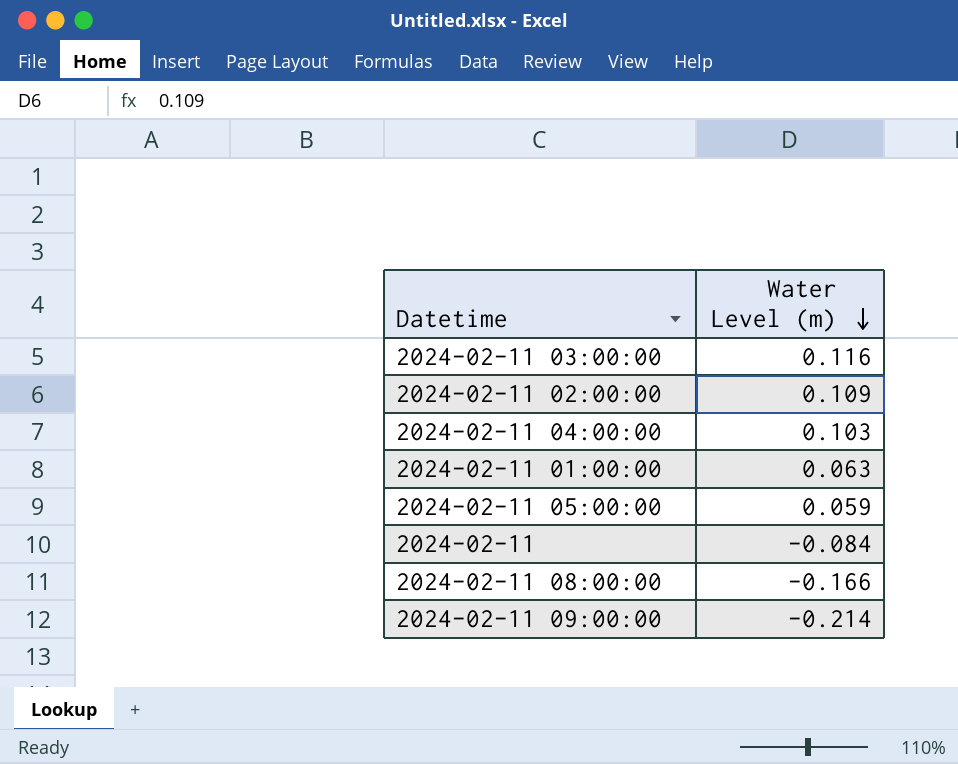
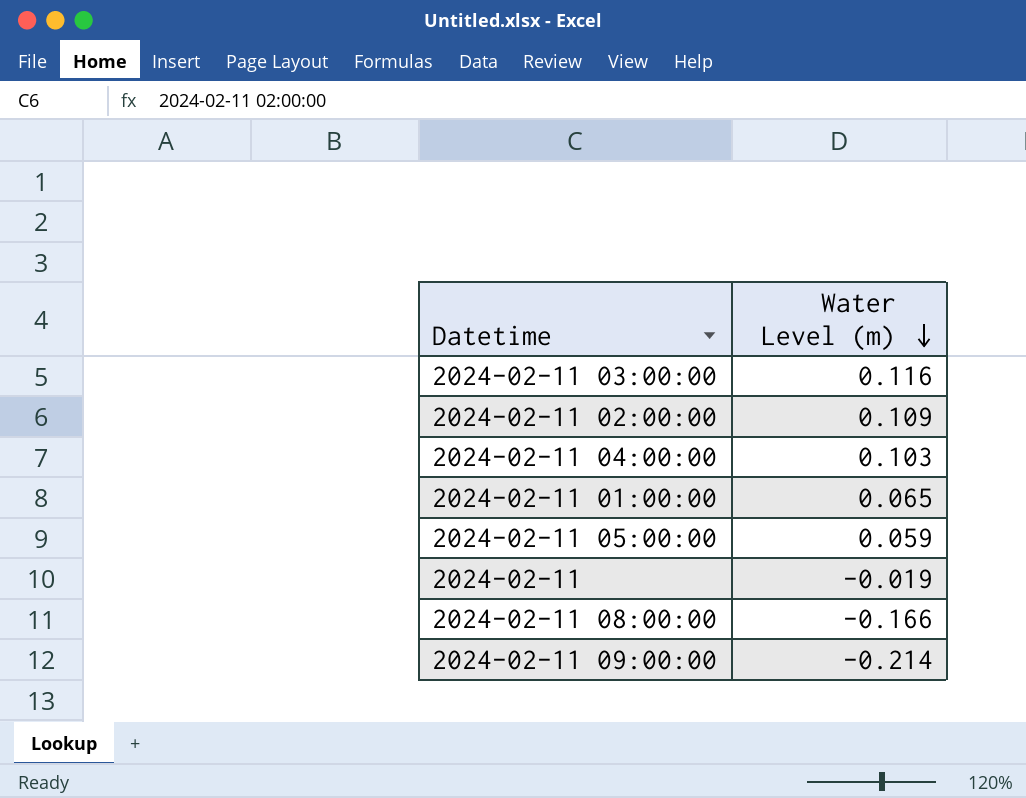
2024-02-11 01:00:00 | Water Level (m): 0.063 -> 0.065
2024-02-11 | Water Level (m): -0.084 -> -0.019

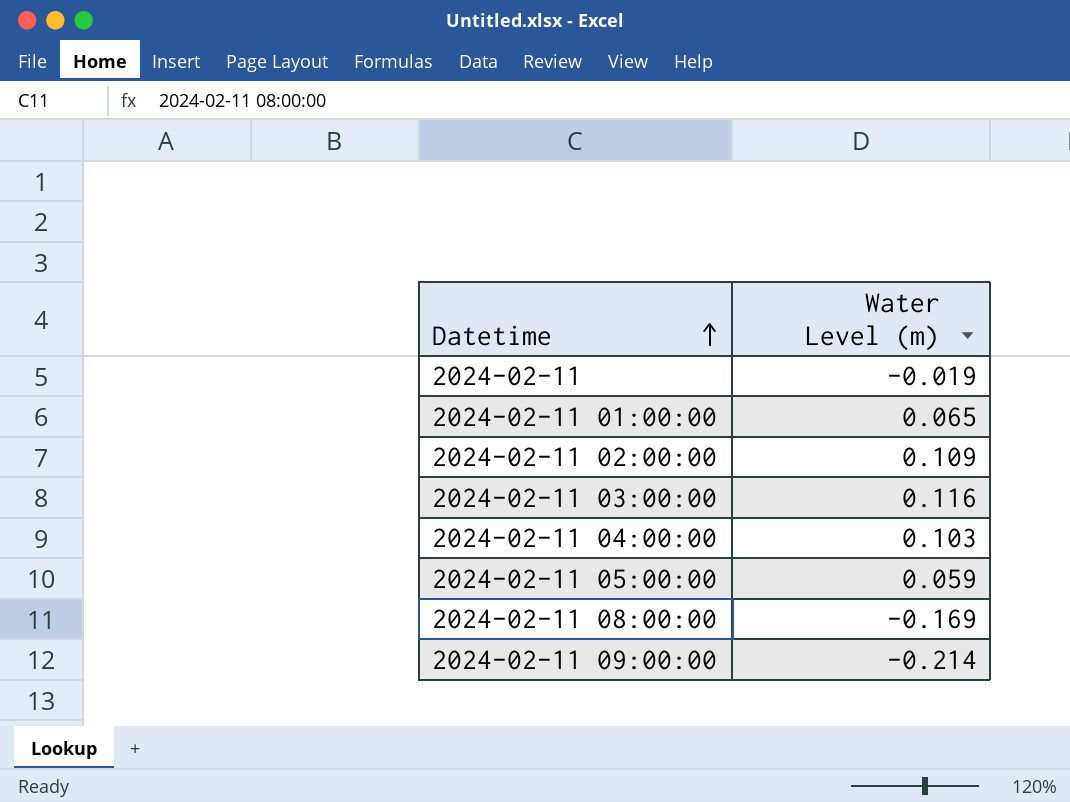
row order: Water Level (m) descending -> Datetime ascending
2024-02-11 08:00:00 | Water Level (m): -0.166 -> -0.169

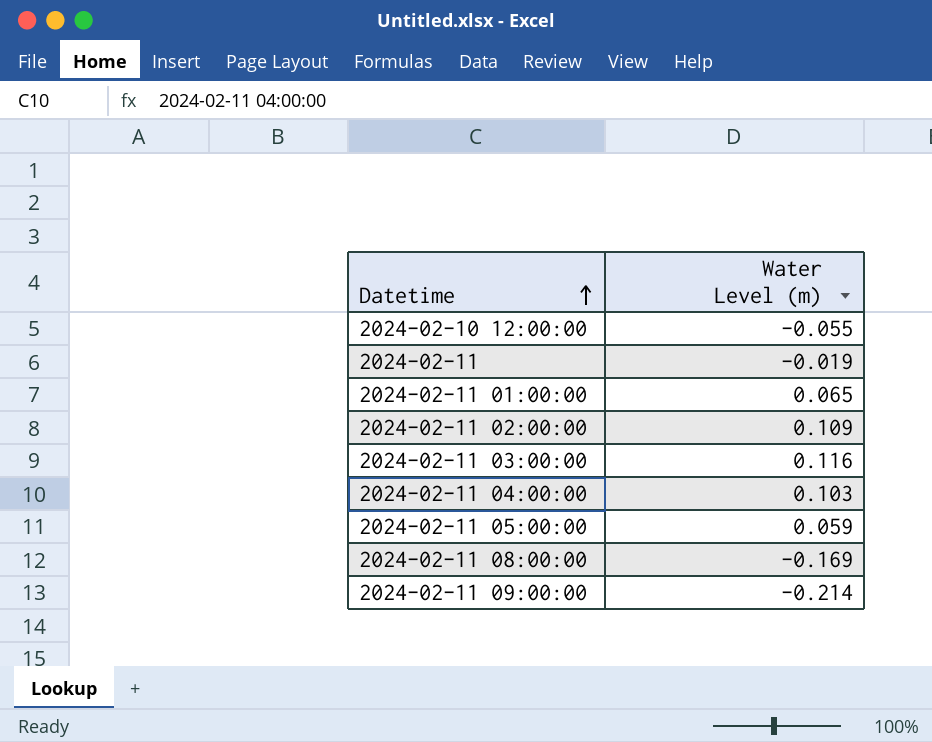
row 2024-02-10 12:00:00: none -> -0.055

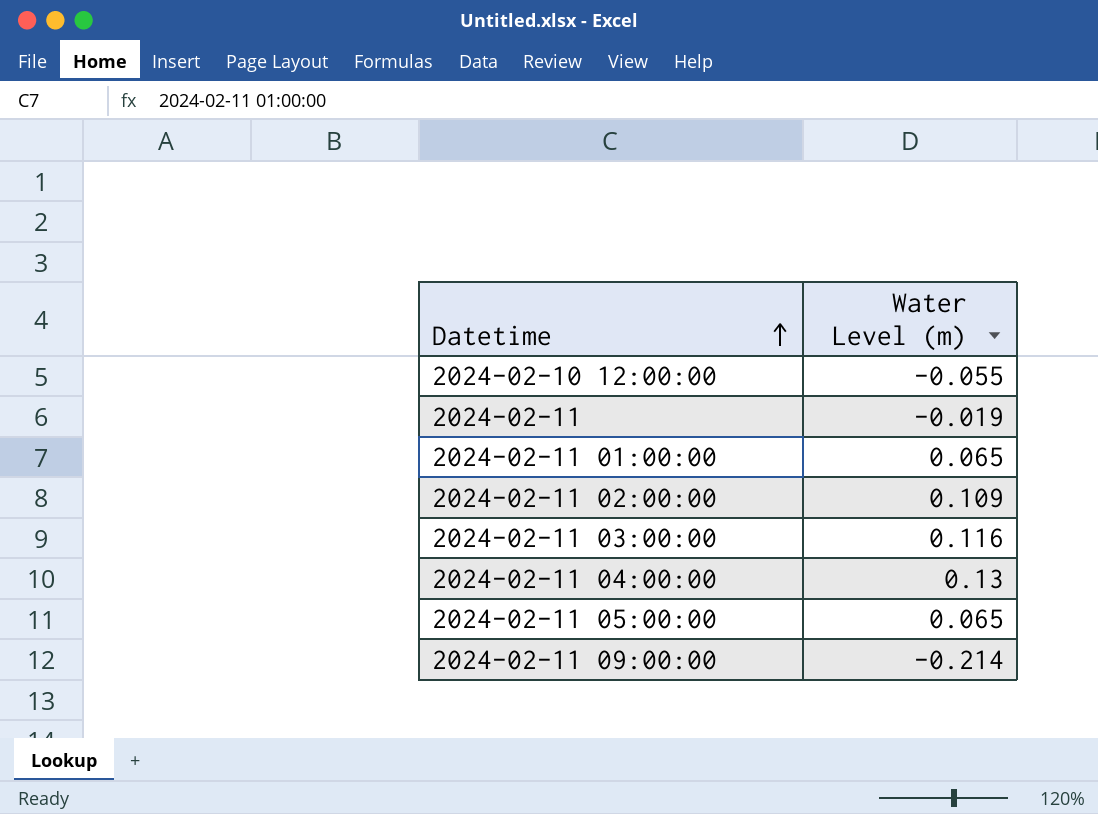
row 2024-02-11 08:00:00: -0.169 -> none
2024-02-11 04:00:00 | Water Level (m): 0.103 -> 0.13
2024-02-11 05:00:00 | Water Level (m): 0.059 -> 0.065

